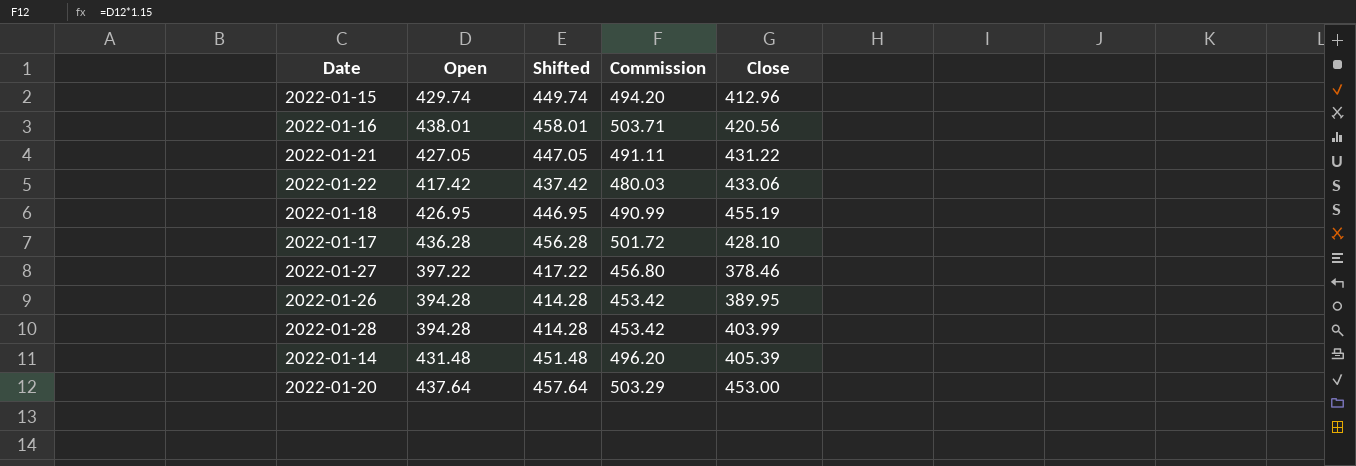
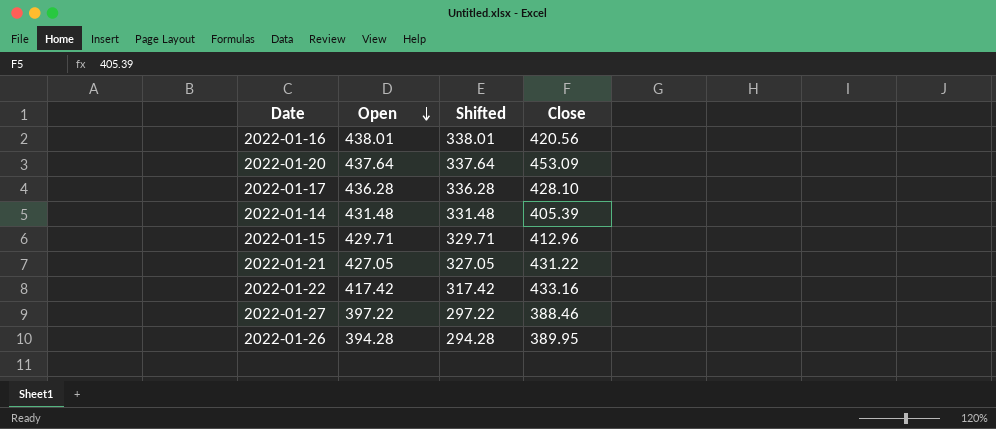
row order: none -> Open descending
column Commission | formula: [Open] * 1.15 -> none
column Shifted | formula: [Open] + 20 -> [Open] - 100
row 2022-01-18: 426.95 | 446.95 | 490.99 | 455.19 -> none
row 2022-01-28: 394.28 | 414.28 | 453.42 | 403.99 -> none
2022-01-20 | Close: 453.00 -> 453.09
2022-01-15 | Open: 429.74 -> 429.71
2022-01-22 | Close: 433.06 -> 433.16
2022-01-27 | Close: 378.46 -> 388.46

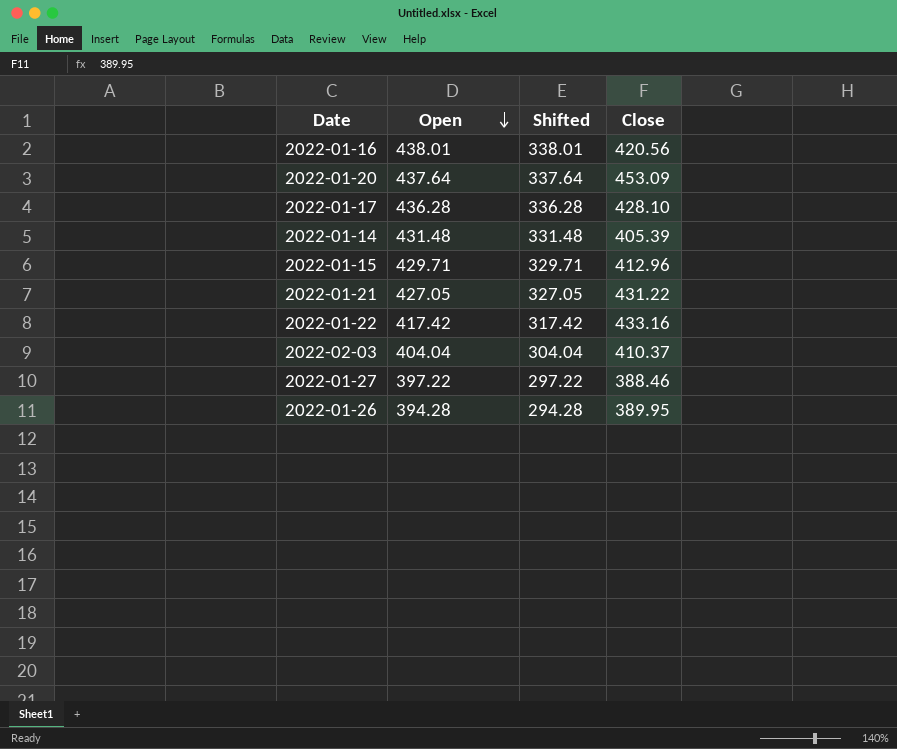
row 2022-02-03: none -> 404.04 | 304.04 | 410.37

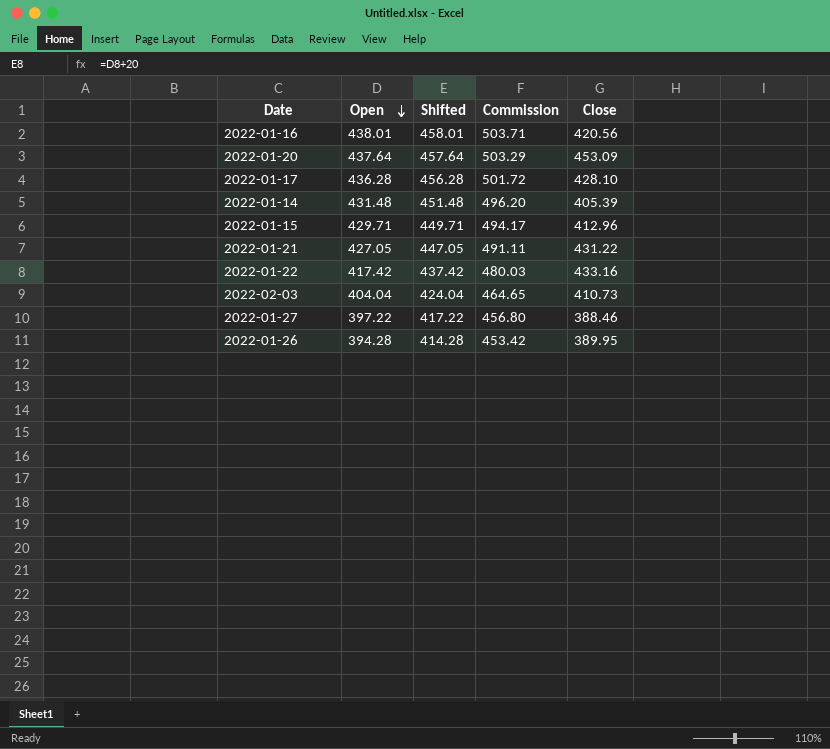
column Shifted | formula: [Open] - 100 -> [Open] + 20
column Commission | formula: none -> [Open] * 1.15
2022-02-03 | Close: 410.37 -> 410.73

